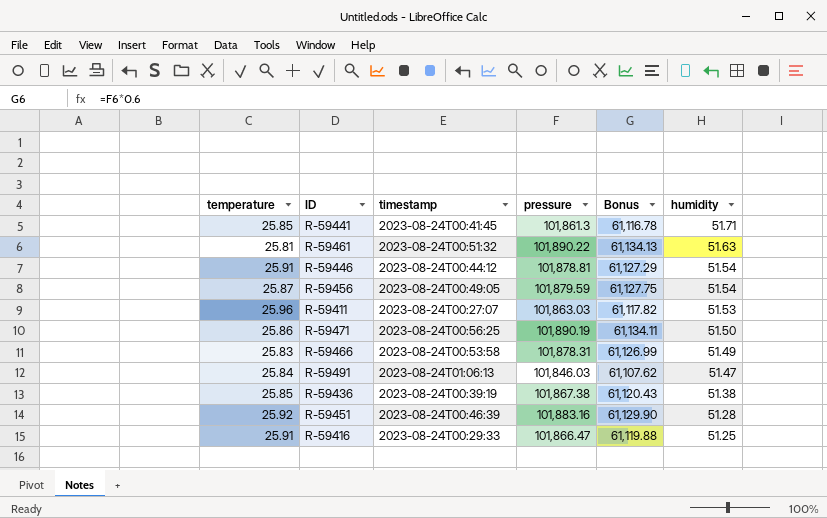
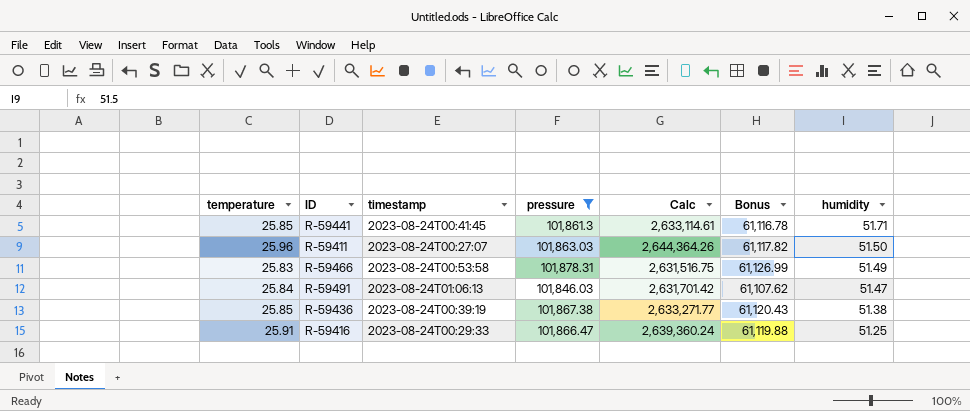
filter: none -> pressure <= 101,878.31
column Calc | formula: none -> [temperature] * [pressure]
R-59411 | humidity: 51.53 -> 51.50

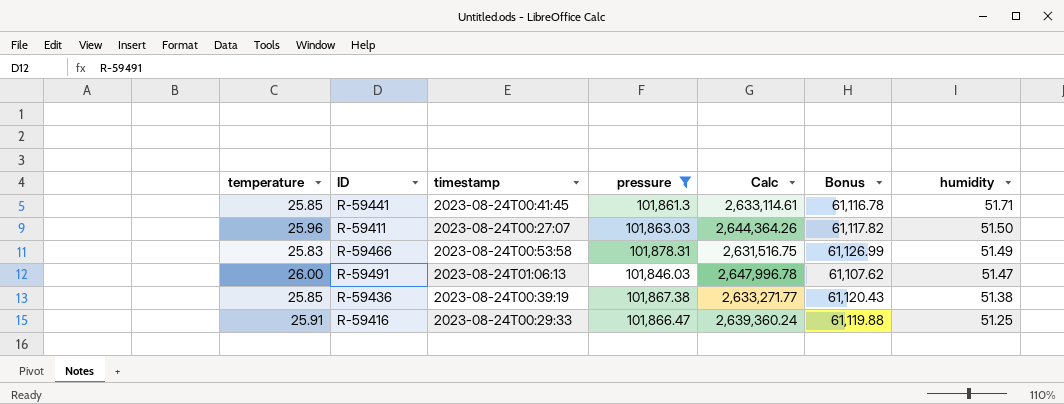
R-59491 | temperature: 25.84 -> 26.00
R-59491 | Calc: 2,631,701.42 -> 2,647,996.78

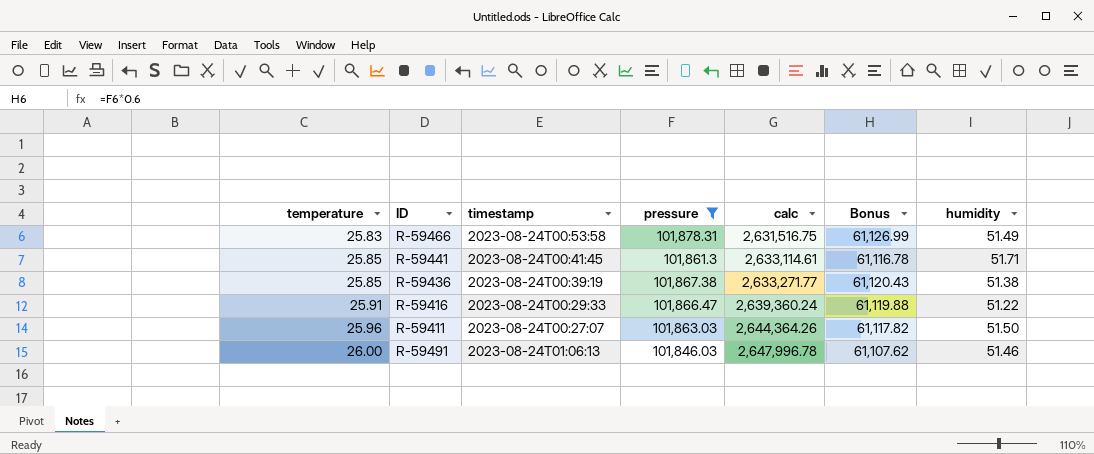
row order: humidity descending -> temperature ascending
column name: Calc -> calc
R-59416 | humidity: 51.25 -> 51.22
R-59491 | humidity: 51.47 -> 51.46

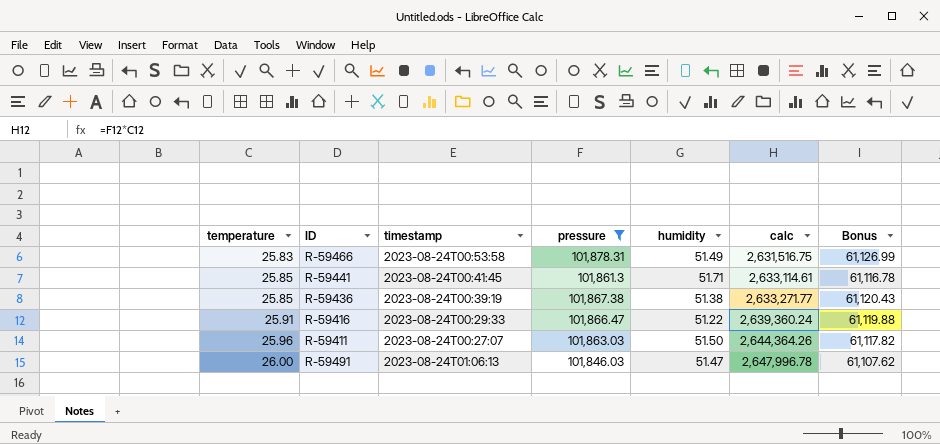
column humidity | position: 7 -> 5
R-59491 | humidity: 51.46 -> 51.47

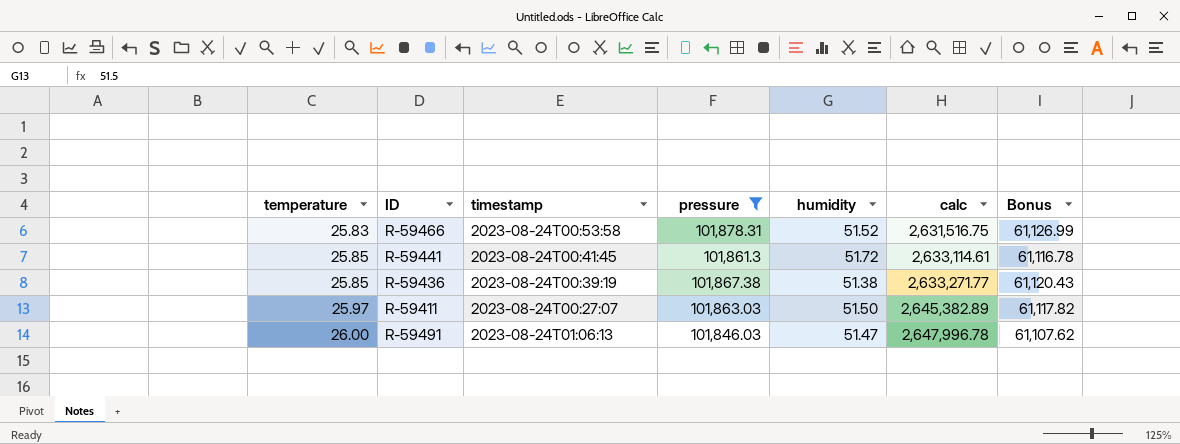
row R-59416: 25.91 | 2023-08-24T00:29:33 | 101,866.47 | 51.22 | 2,639,360.24 | 61,119.88 -> none
R-59466 | humidity: 51.49 -> 51.52
R-59441 | humidity: 51.71 -> 51.72
R-59411 | temperature: 25.96 -> 25.97
R-59411 | calc: 2,644,364.26 -> 2,645,382.89

